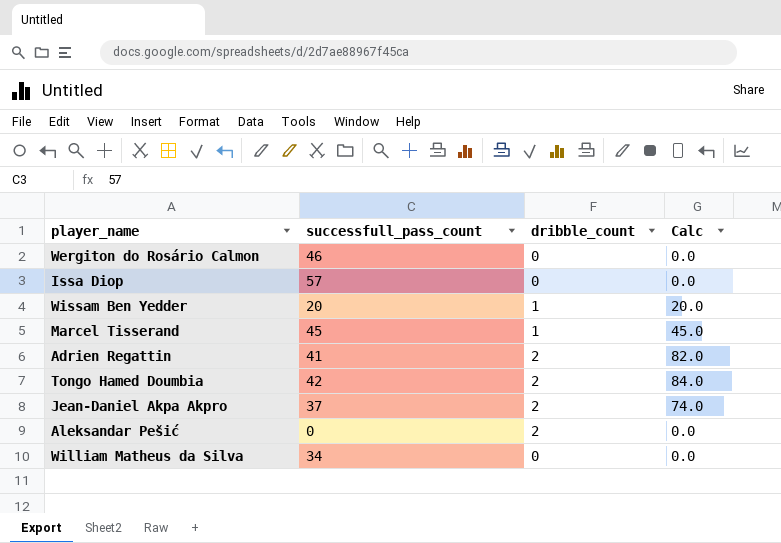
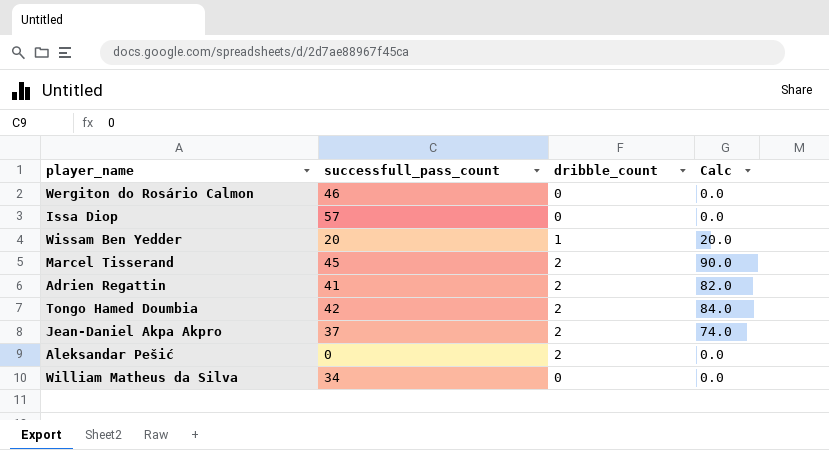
Marcel Tisserand | dribble_count: 1 -> 2
Marcel Tisserand | Calc: 45.0 -> 90.0

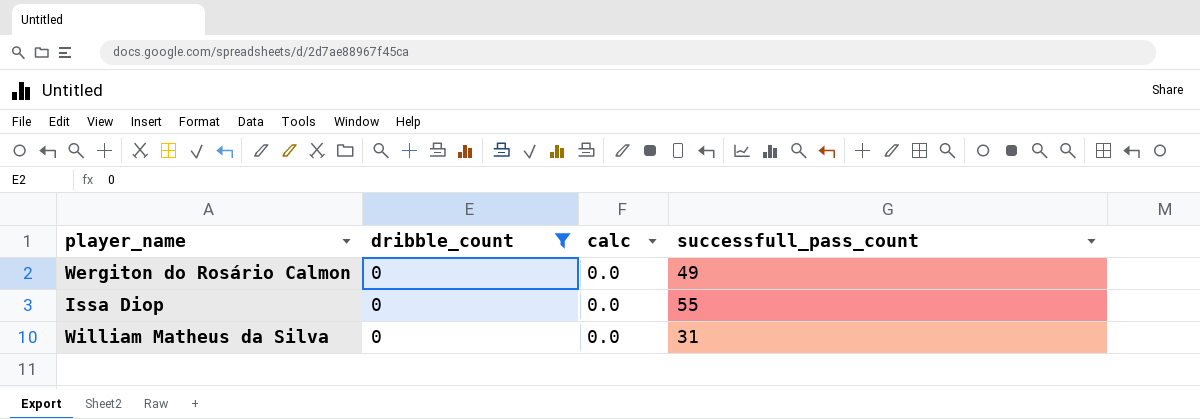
filter: none -> dribble_count = 0
column name: Calc -> calc
column successfull_pass_count | position: 2 -> 4
Wergiton do Rosário Calmon | successfull_pass_count: 46 -> 49
Issa Diop | successfull_pass_count: 57 -> 55
William Matheus da Silva | successfull_pass_count: 34 -> 31

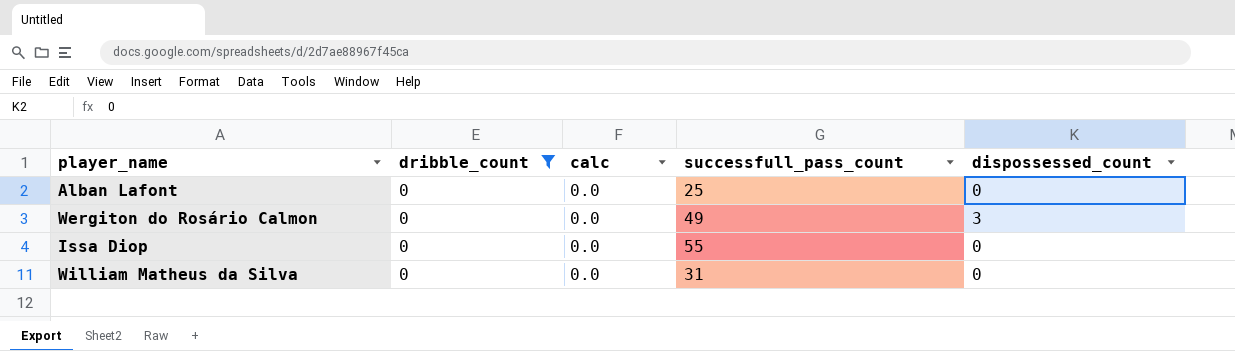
column dispossessed_count | position: none -> 5
row Alban Lafont: none -> 0 | 0.0 | 25 | 0

